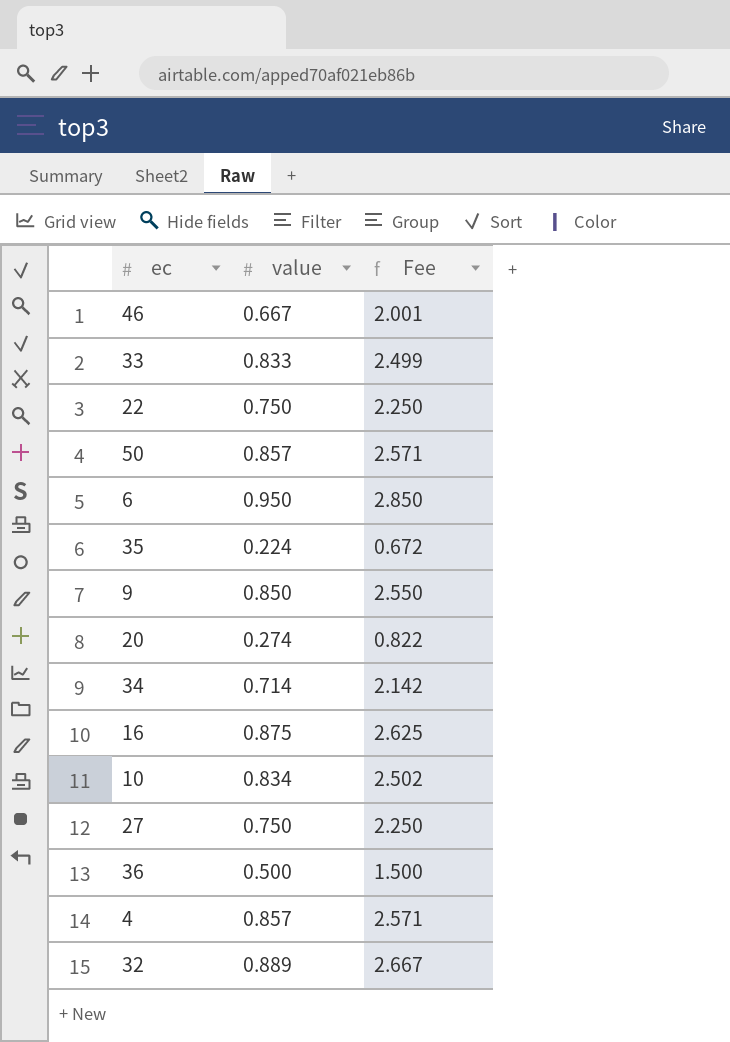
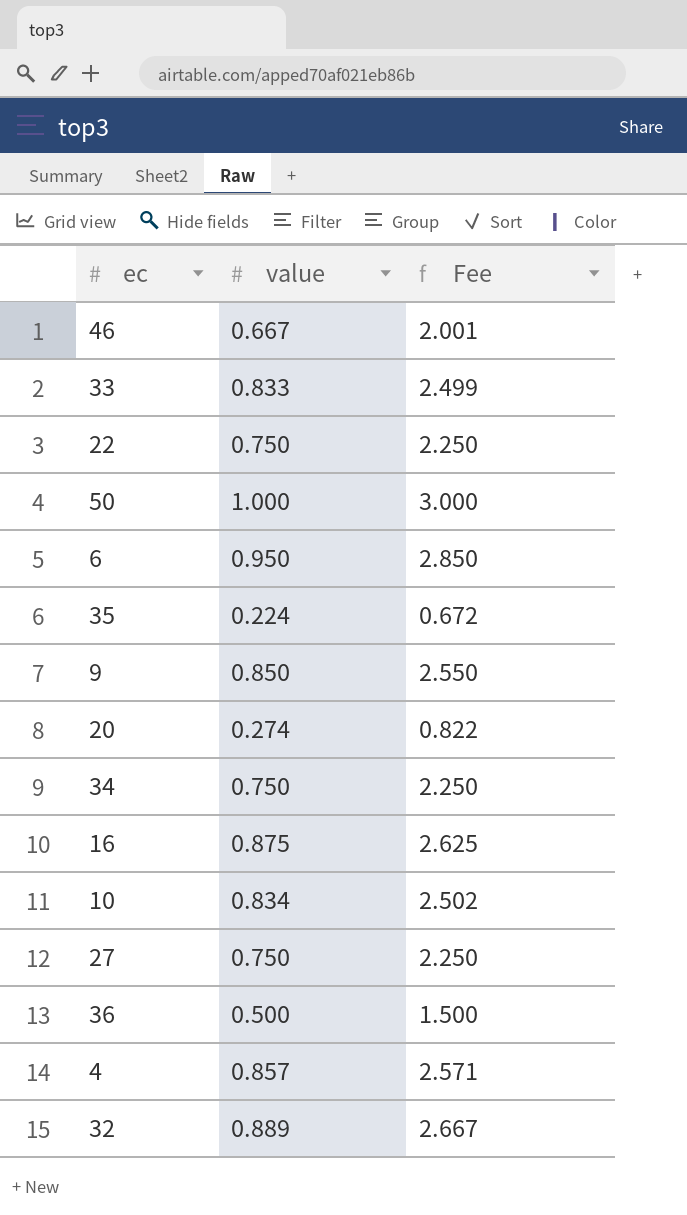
50 | value: 0.857 -> 1.000
50 | Fee: 2.571 -> 3.000
34 | value: 0.714 -> 0.750
34 | Fee: 2.142 -> 2.250

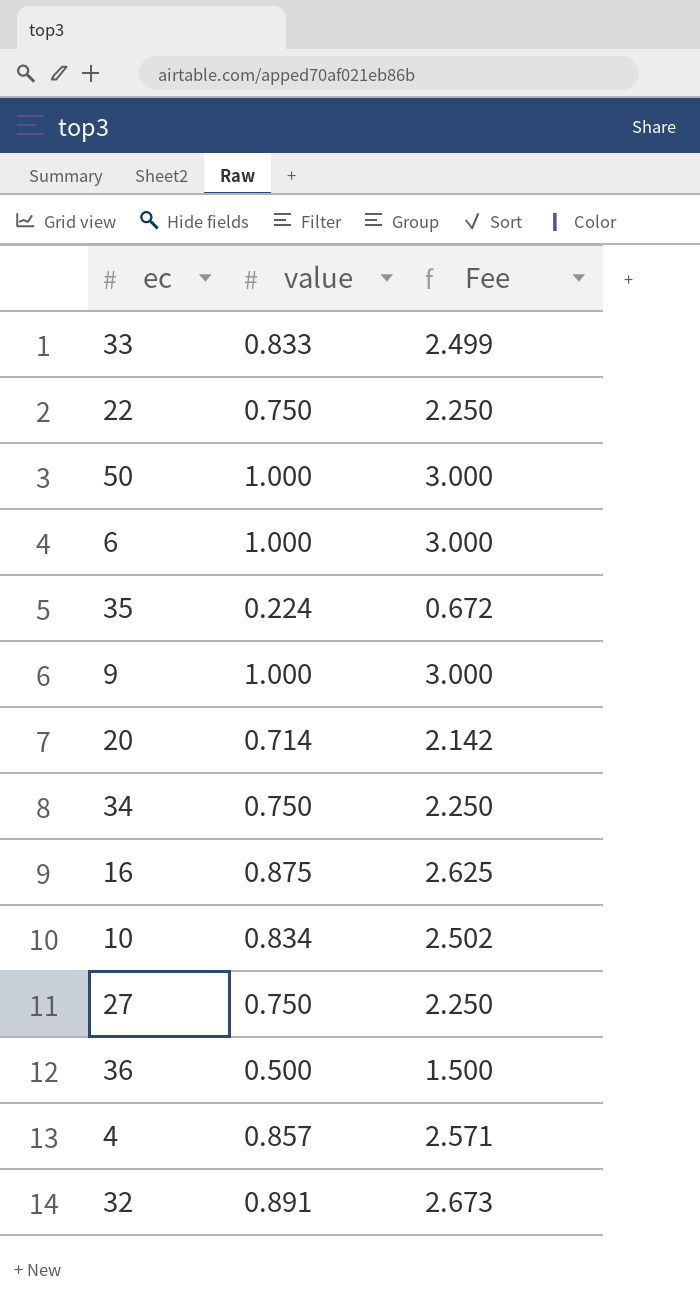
row 46: 0.667 | 2.001 -> none
6 | value: 0.950 -> 1.000
6 | Fee: 2.850 -> 3.000
9 | value: 0.850 -> 1.000
9 | Fee: 2.550 -> 3.000
20 | value: 0.274 -> 0.714
20 | Fee: 0.822 -> 2.142
32 | value: 0.889 -> 0.891
32 | Fee: 2.667 -> 2.673

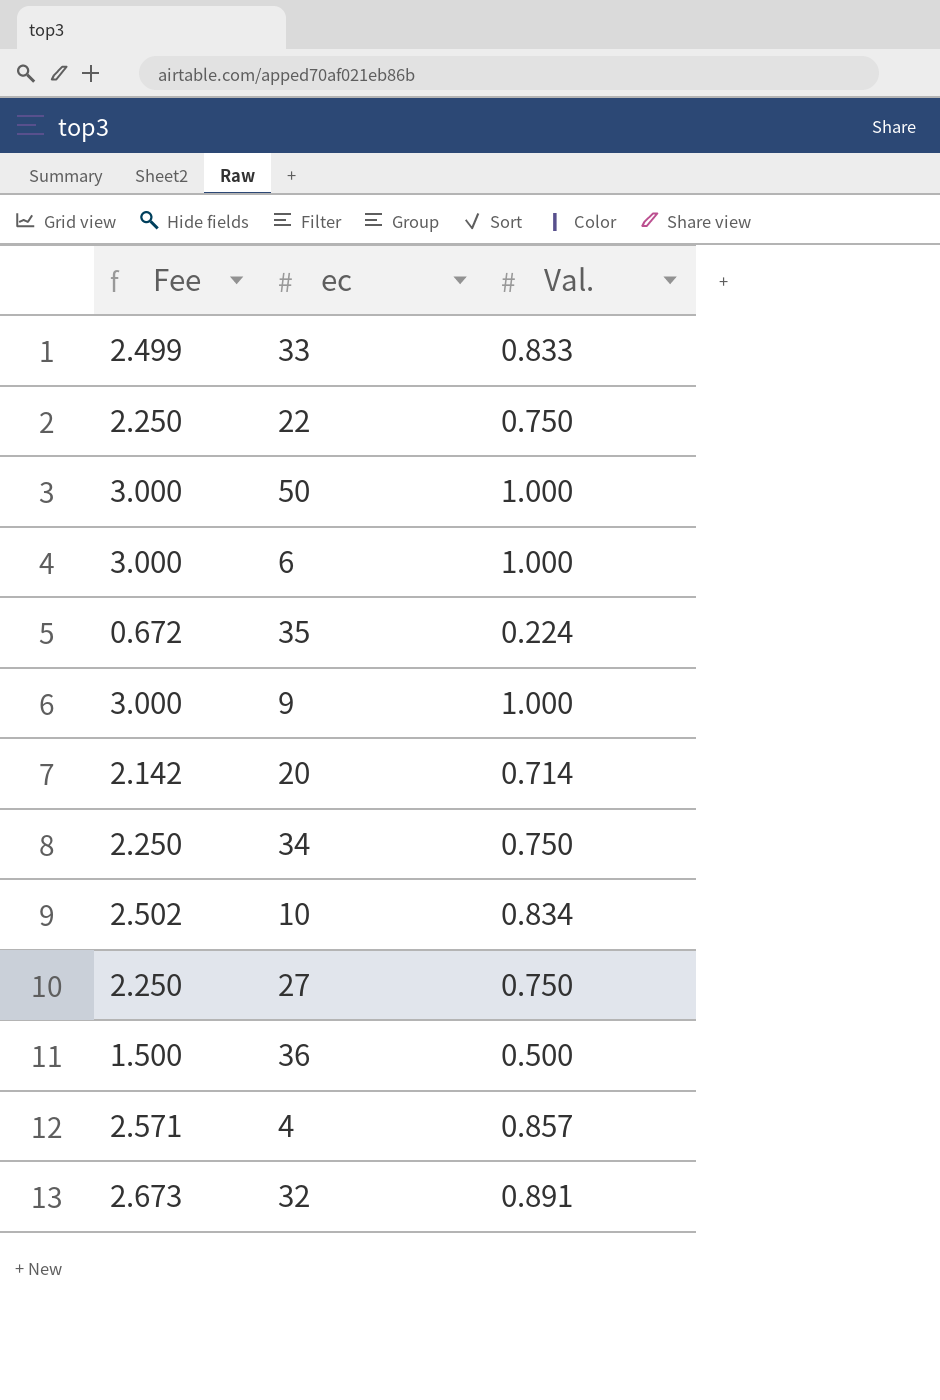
column Fee | position: 3 -> 1
column name: value -> Val.
row 16: 0.875 | 2.625 -> none

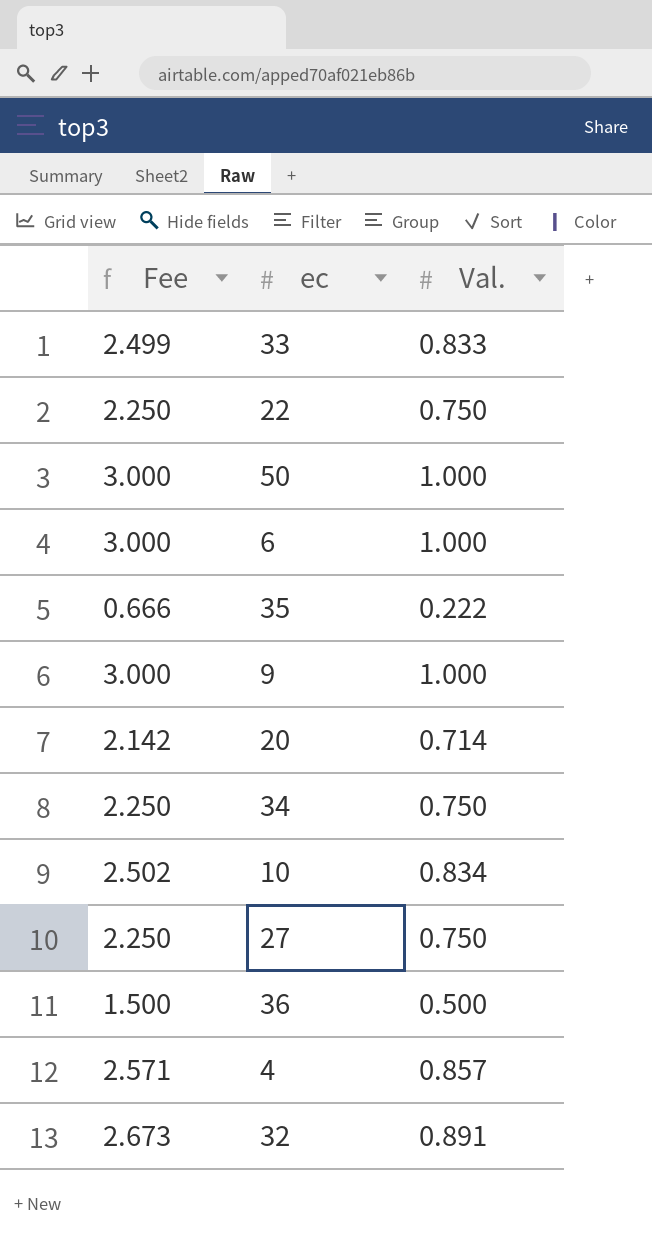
35 | Fee: 0.672 -> 0.666
35 | Val.: 0.224 -> 0.222

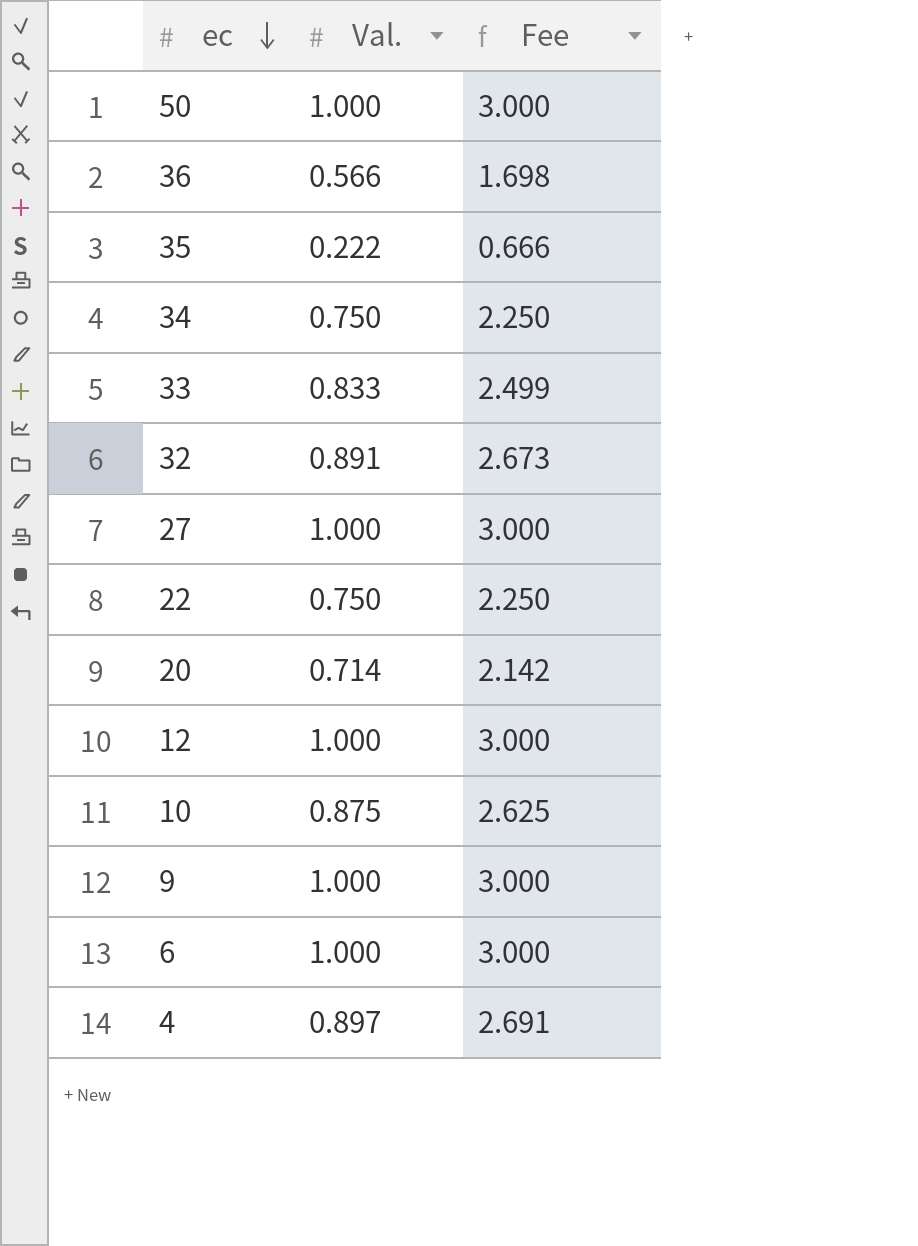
row order: none -> ec descending
column Fee | position: 1 -> 3
36 | Val.: 0.500 -> 0.566
36 | Fee: 1.500 -> 1.698
27 | Val.: 0.750 -> 1.000
27 | Fee: 2.250 -> 3.000
row 12: none -> 1.000 | 3.000
10 | Val.: 0.834 -> 0.875
10 | Fee: 2.502 -> 2.625
4 | Val.: 0.857 -> 0.897
4 | Fee: 2.571 -> 2.691

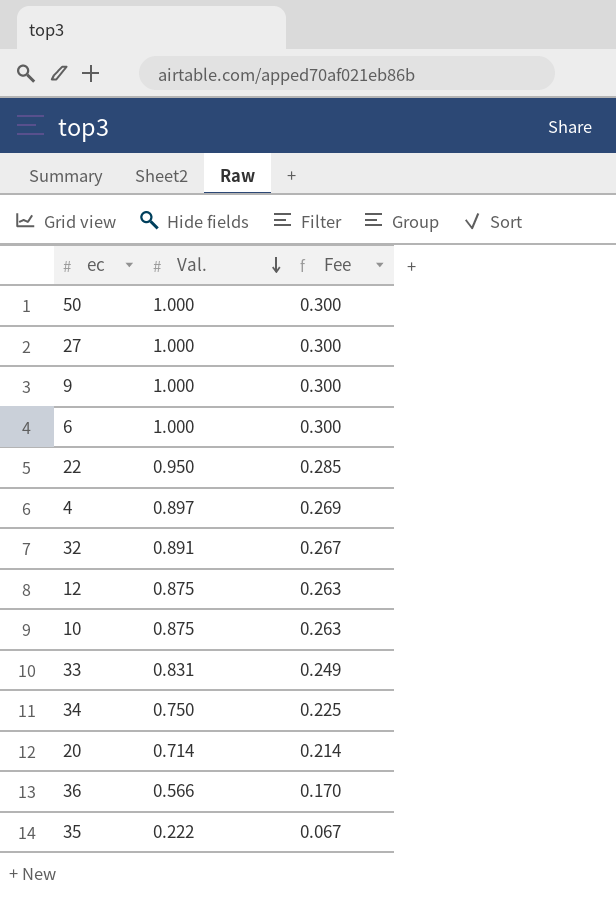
row order: ec descending -> Val. descending
column Fee | formula: [Val.] * 3 -> [Val.] * 0.3
22 | Val.: 0.750 -> 0.950
12 | Val.: 1.000 -> 0.875
33 | Val.: 0.833 -> 0.831

